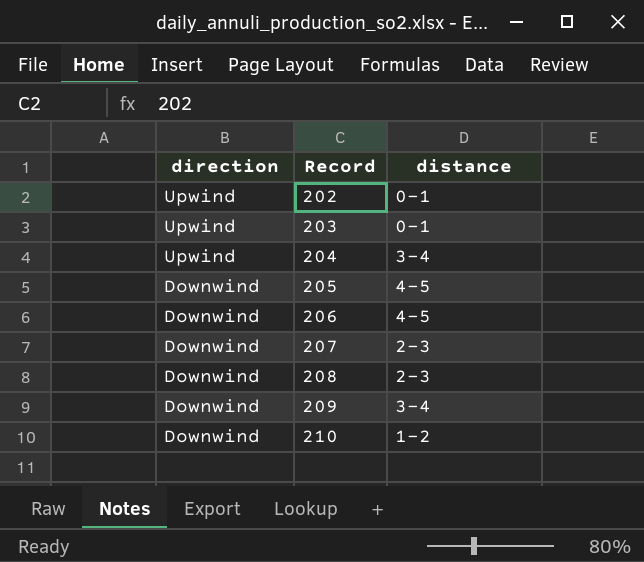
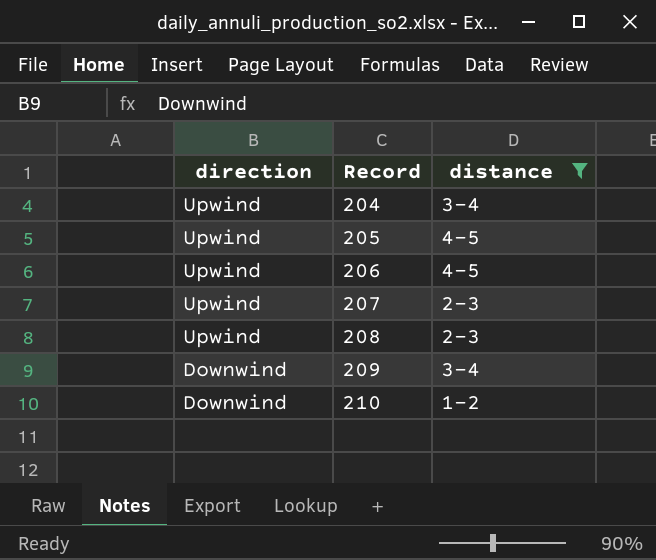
filter: none -> distance != 0-1
205 | direction: Downwind -> Upwind
206 | direction: Downwind -> Upwind
207 | direction: Downwind -> Upwind
208 | direction: Downwind -> Upwind

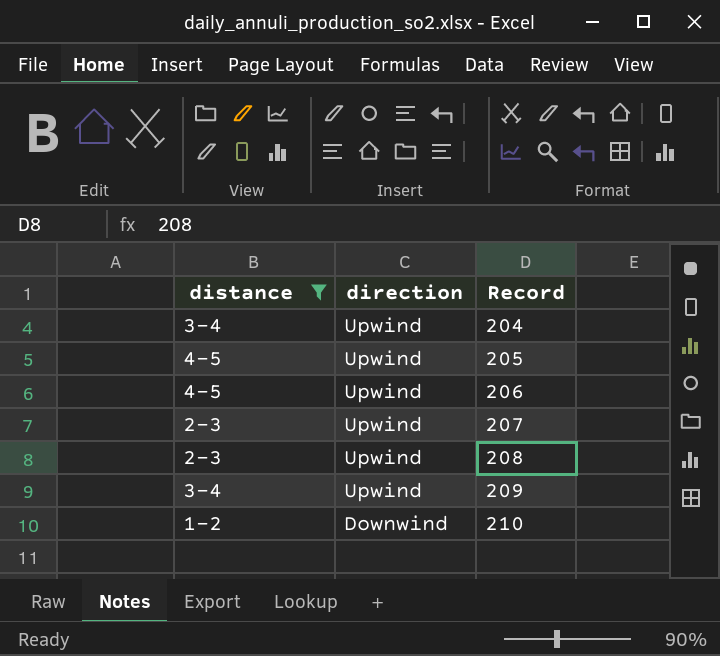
column distance | position: 3 -> 1
209 | direction: Downwind -> Upwind

